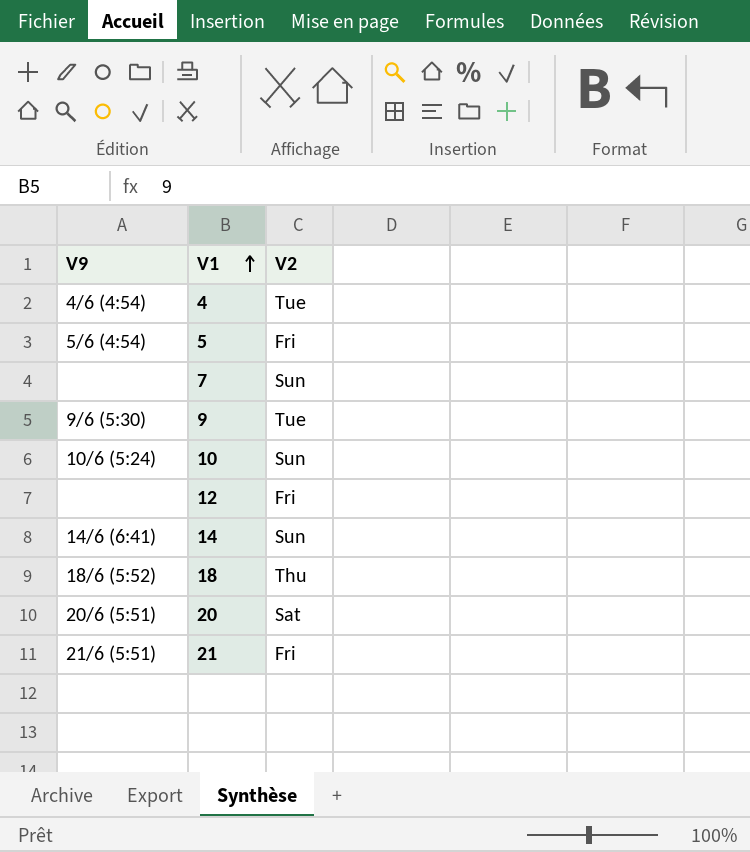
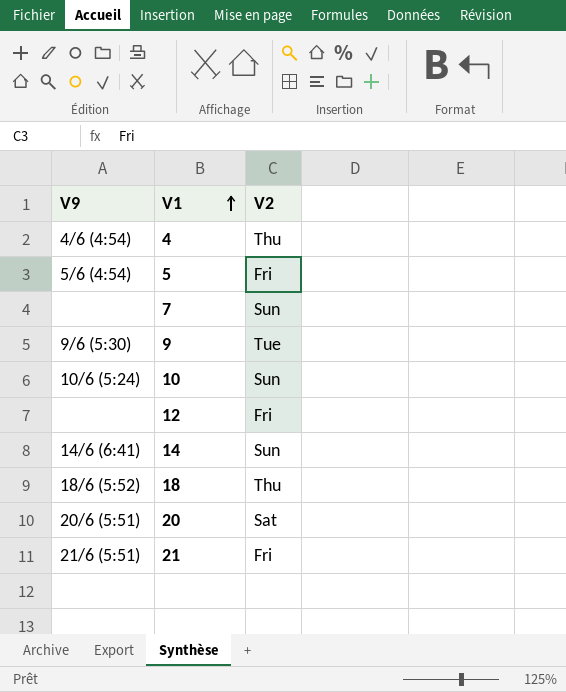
4 | V2: Tue -> Thu

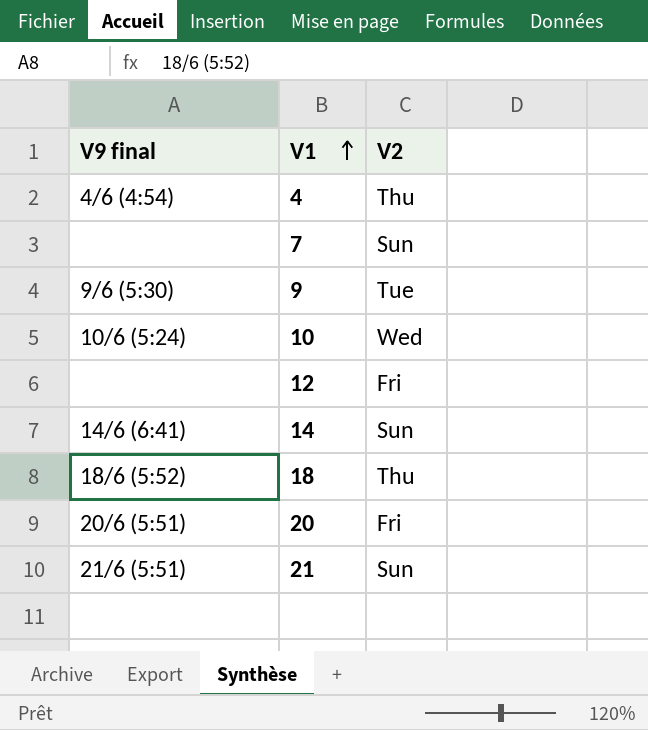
column name: V9 -> V9 final
row 5: 5/6 (4:54) | Fri -> none
10 | V2: Sun -> Wed
20 | V2: Sat -> Fri
21 | V2: Fri -> Sun

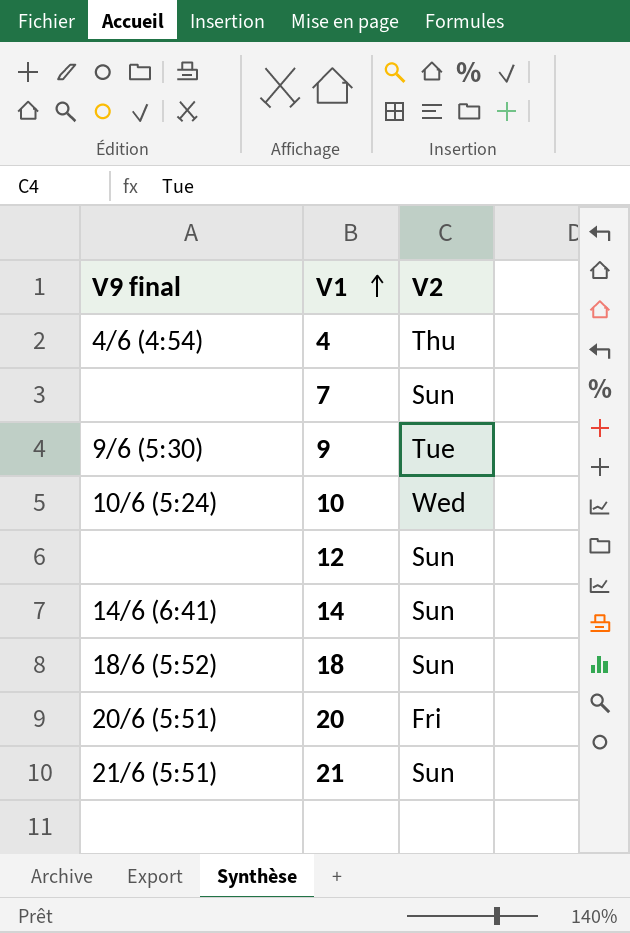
12 | V2: Fri -> Sun
18 | V2: Thu -> Sun

